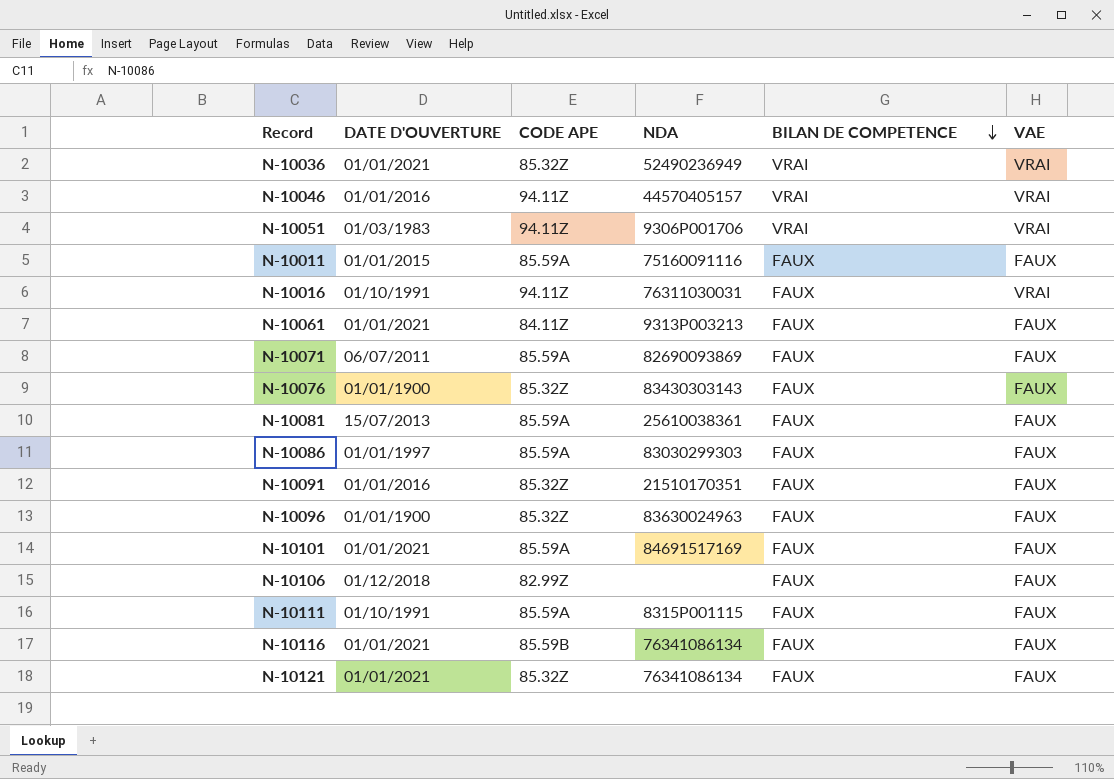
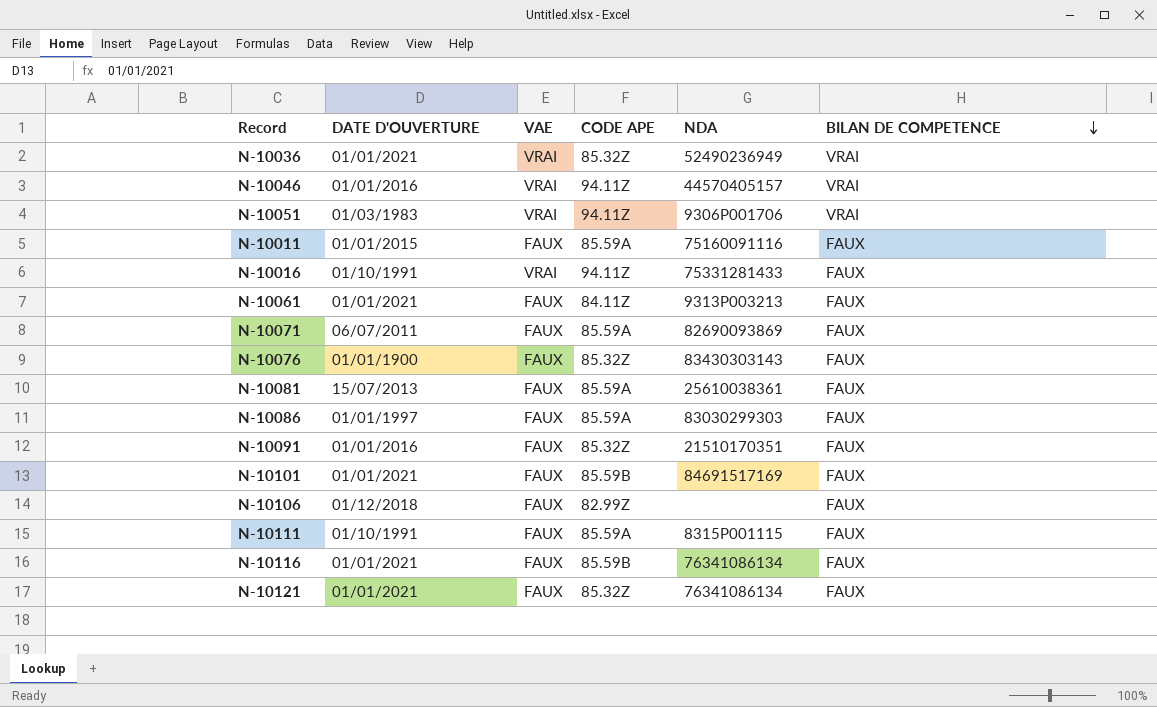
column VAE | position: 6 -> 3
row N-10096: 01/01/1900 | 85.32Z | 83630024963 | FAUX | FAUX -> none
N-10016 | NDA: 76311030031 -> 75331281433
N-10101 | CODE APE: 85.59A -> 85.59B

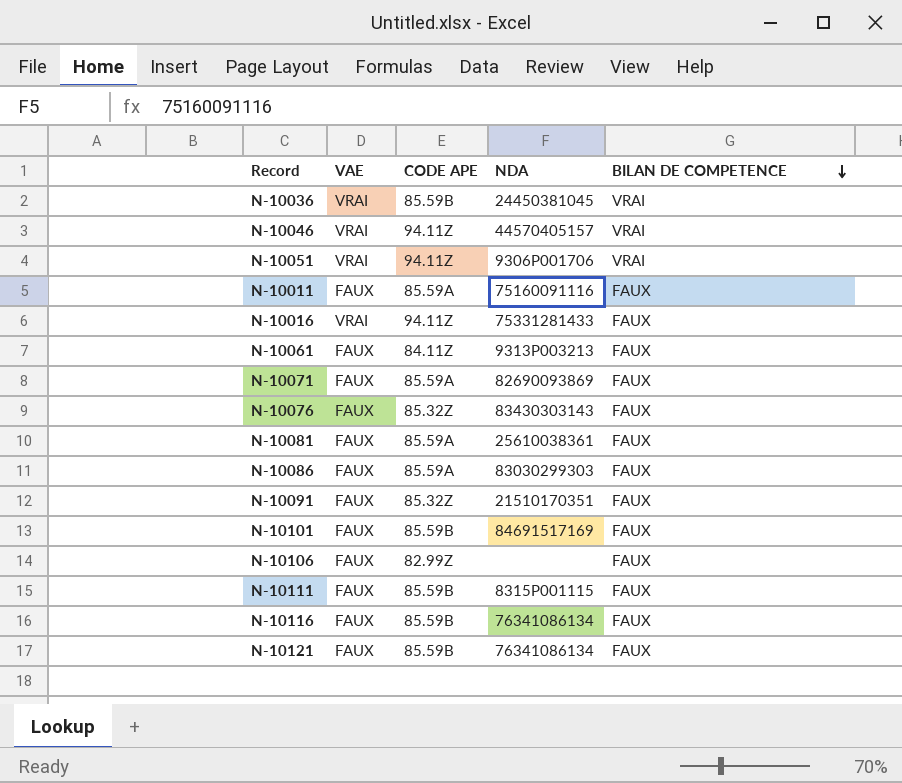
column DATE D'OUVERTURE | position: 2 -> none
N-10036 | CODE APE: 85.32Z -> 85.59B
N-10036 | NDA: 52490236949 -> 24450381045
N-10111 | CODE APE: 85.59A -> 85.59B
N-10121 | CODE APE: 85.32Z -> 85.59B

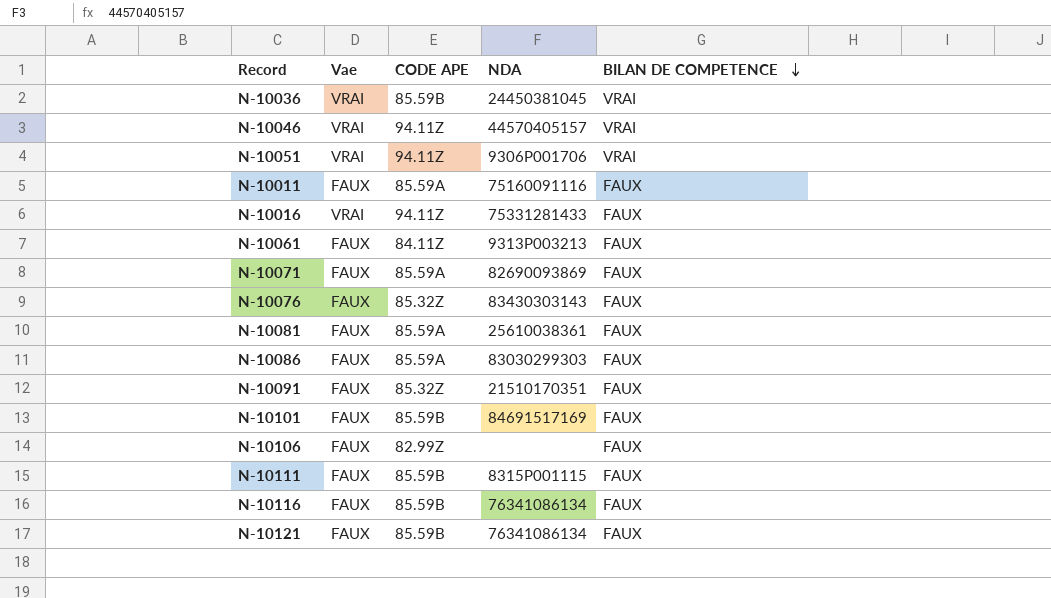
column name: VAE -> Vae

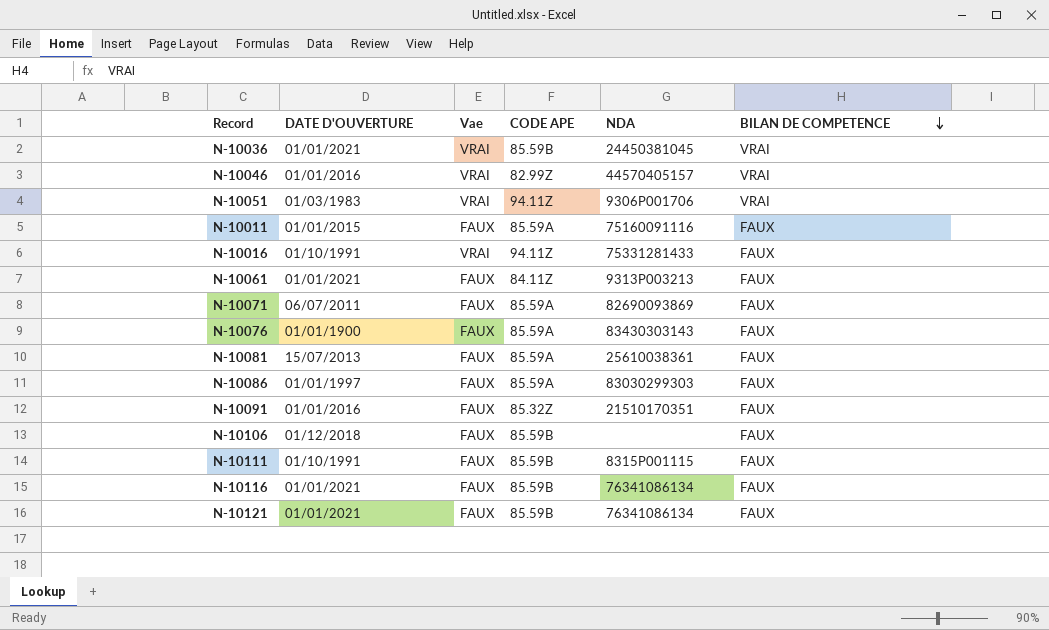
column DATE D'OUVERTURE | position: none -> 2
row N-10101: FAUX | 85.59B | 84691517169 | FAUX -> none
N-10046 | CODE APE: 94.11Z -> 82.99Z
N-10076 | CODE APE: 85.32Z -> 85.59A
N-10106 | CODE APE: 82.99Z -> 85.59B

